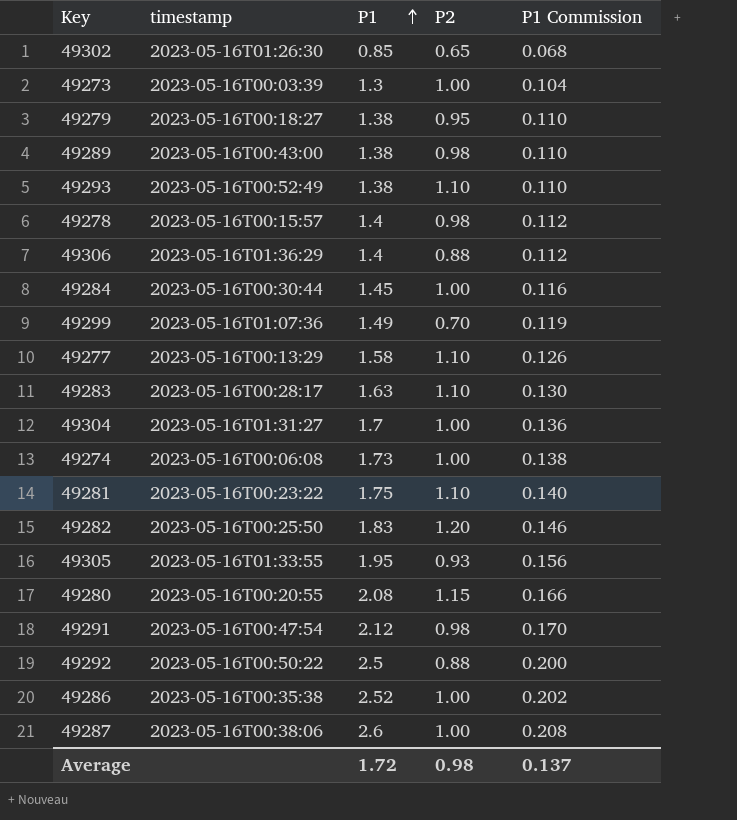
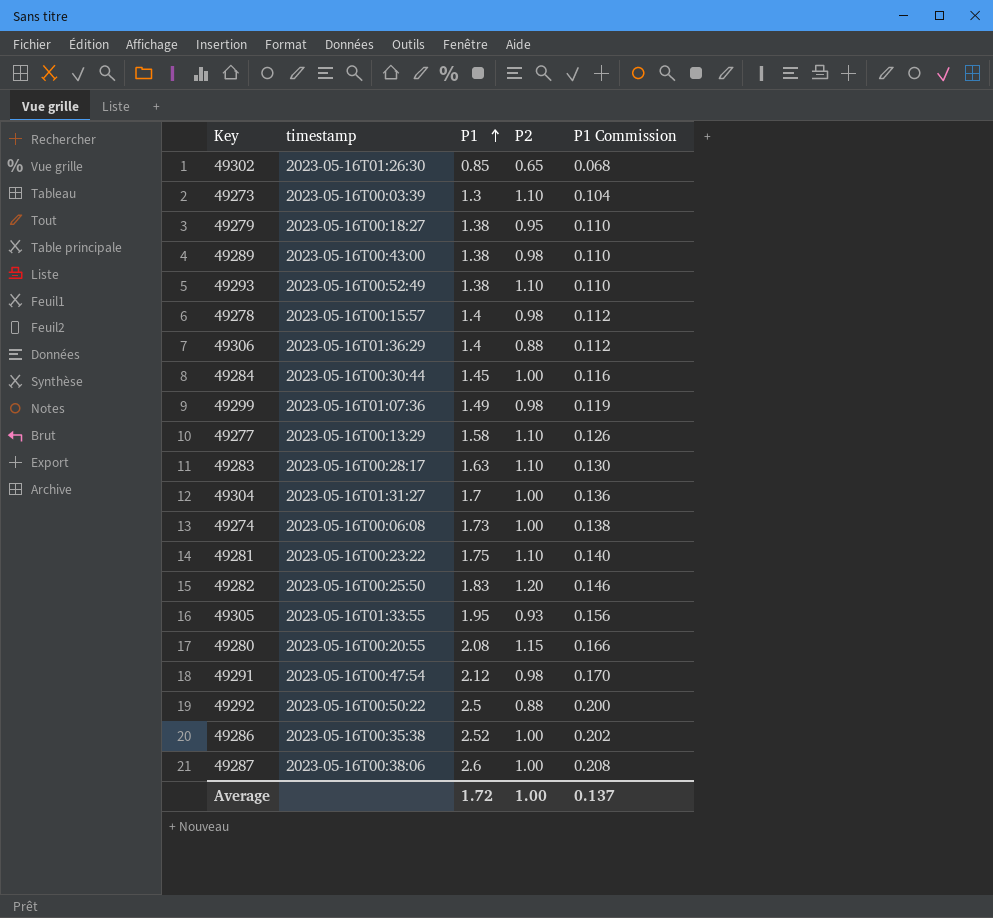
49273 | P2: 1.00 -> 1.10
49299 | P2: 0.70 -> 0.98
Average | P2: 0.98 -> 1.00

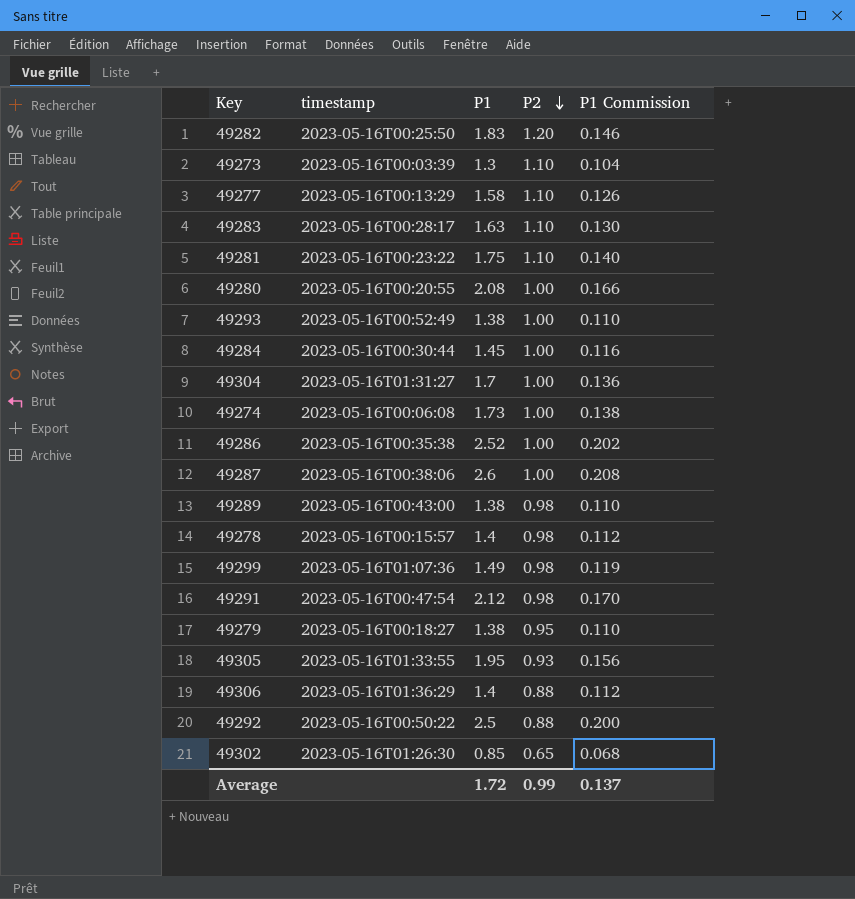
row order: P1 ascending -> P2 descending
49280 | P2: 1.15 -> 1.00
49293 | P2: 1.10 -> 1.00
Average | P2: 1.00 -> 0.99

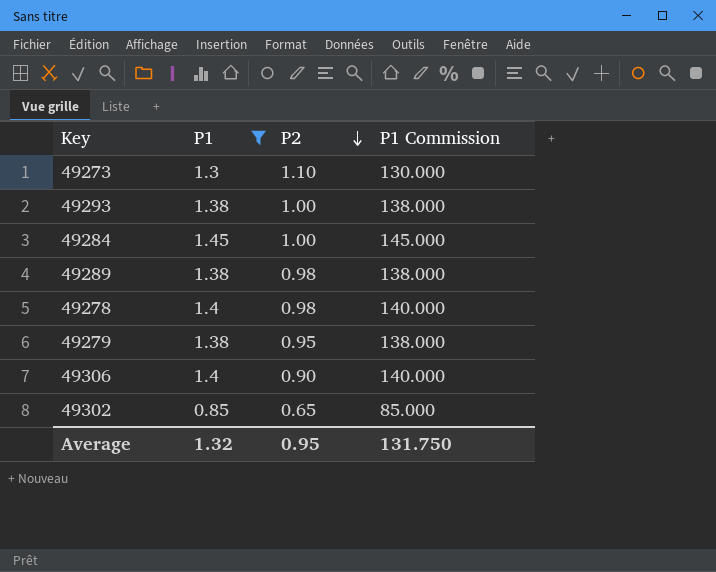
filter: none -> P1 <= 1.45
column timestamp | position: 2 -> none
column P1 Commission | formula: [P1] * 0.08 -> [P1] * 100
49306 | P2: 0.88 -> 0.90
Average | P1: 1.72 -> 1.32
Average | P2: 0.99 -> 0.95
Average | P1 Commission: 0.137 -> 131.750

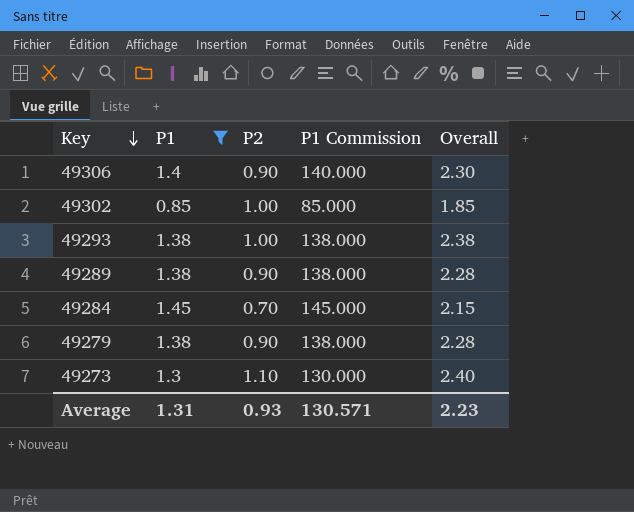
row order: P2 descending -> Key descending
column Overall | formula: none -> [P1] + [P2]
row 49278: 1.4 | 0.98 | 140.000 -> none
49302 | P2: 0.65 -> 1.00
49289 | P2: 0.98 -> 0.90
49284 | P2: 1.00 -> 0.70
49279 | P2: 0.95 -> 0.90
Average | P1: 1.32 -> 1.31
Average | P2: 0.95 -> 0.93
Average | P1 Commission: 131.750 -> 130.571

